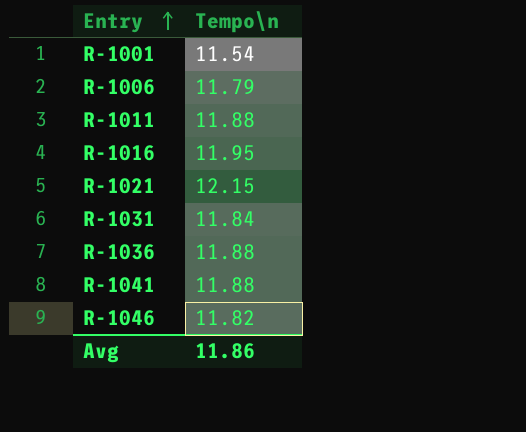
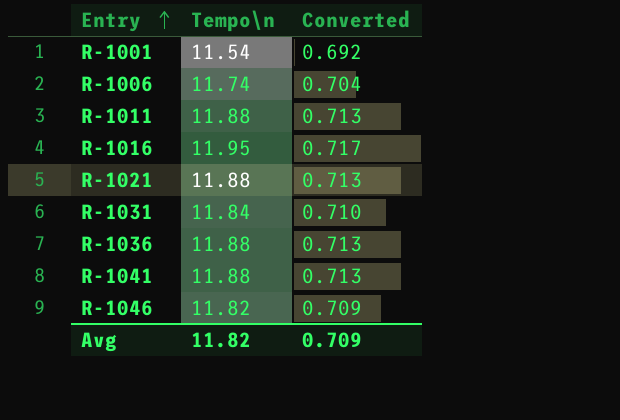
column Converted | formula: none -> [Tempo\n] * 0.06
R-1006 | Tempo\n: 11.79 -> 11.74
R-1021 | Tempo\n: 12.15 -> 11.88
Avg | Tempo\n: 11.86 -> 11.82

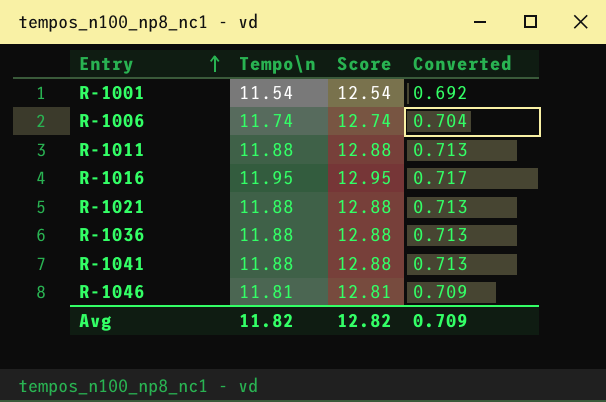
column Score | formula: none -> [Tempo\n] + 1
row R-1031: 11.84 | 0.710 -> none
R-1046 | Tempo\n: 11.82 -> 11.81

